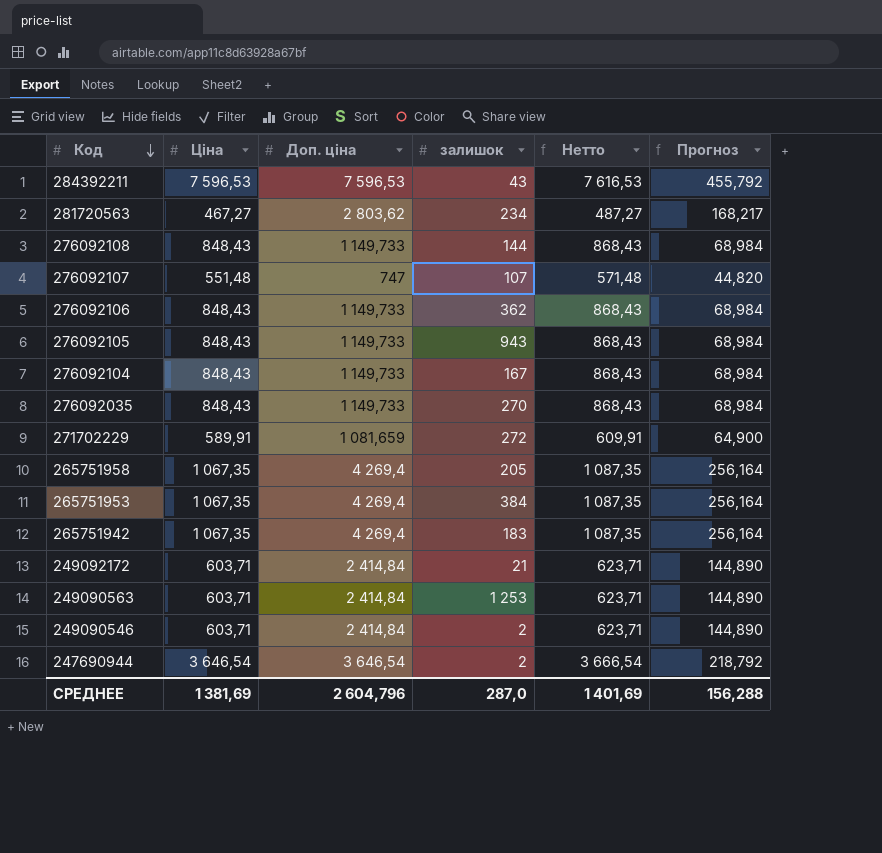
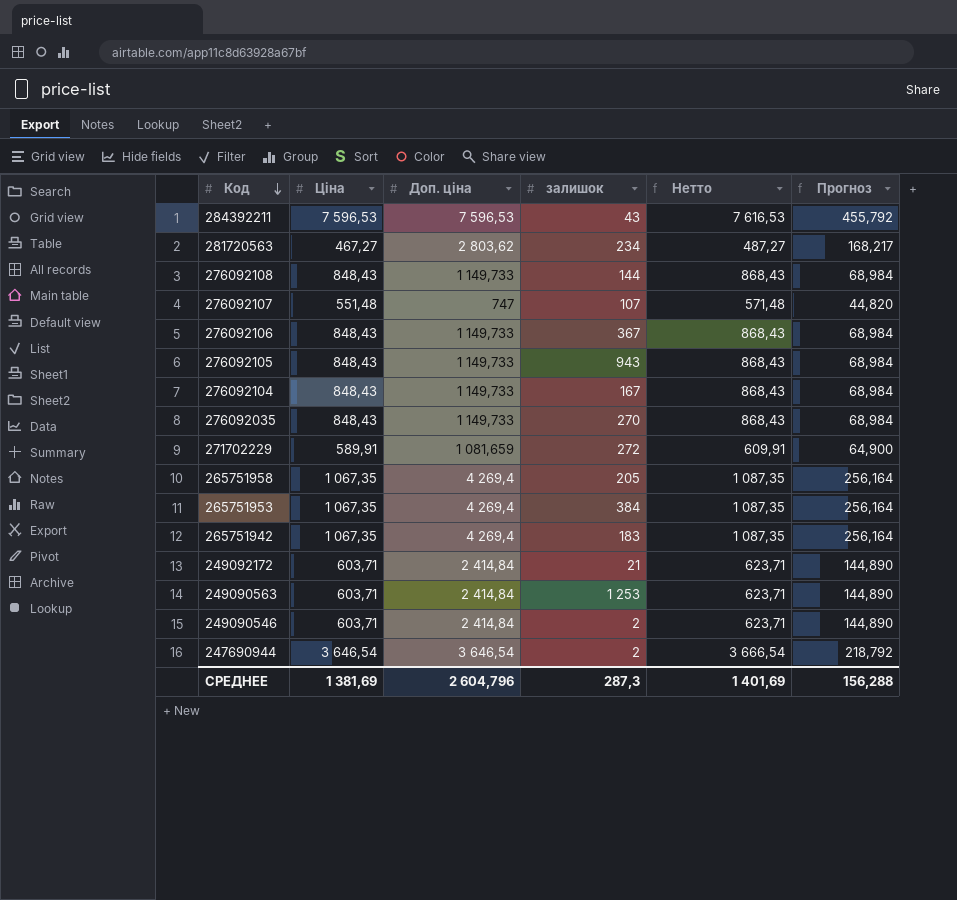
276092106 | залишок: 362 -> 367
СРЕДНЕЕ | залишок: 287,0 -> 287,3

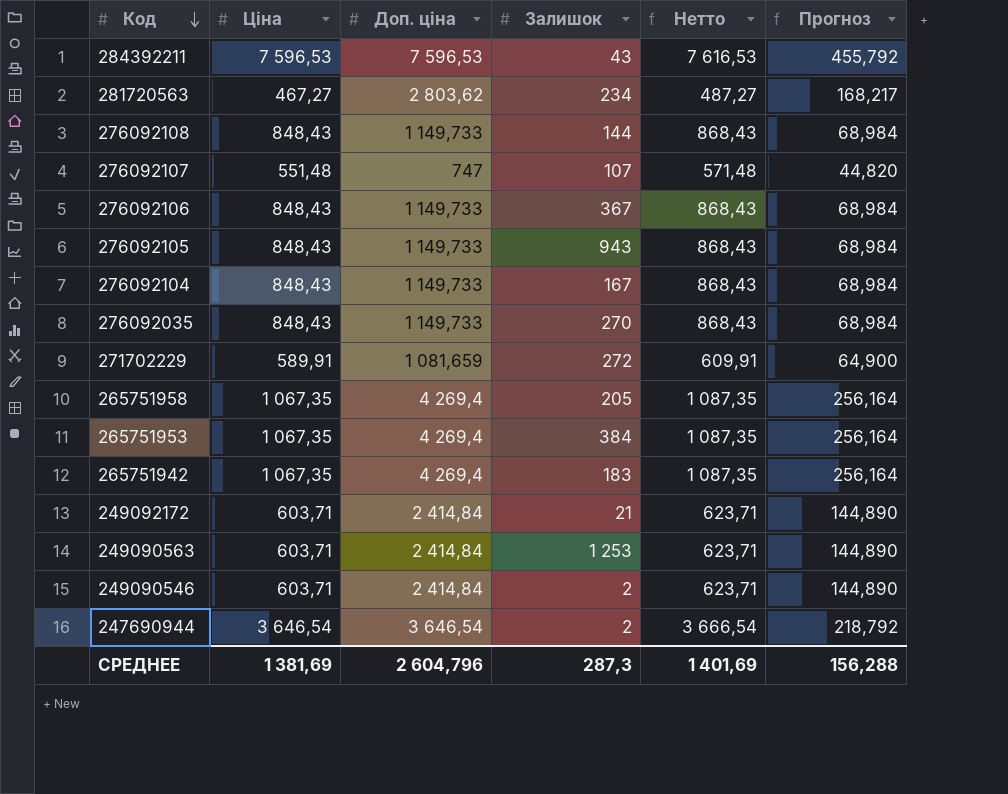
column name: залишок -> Залишок

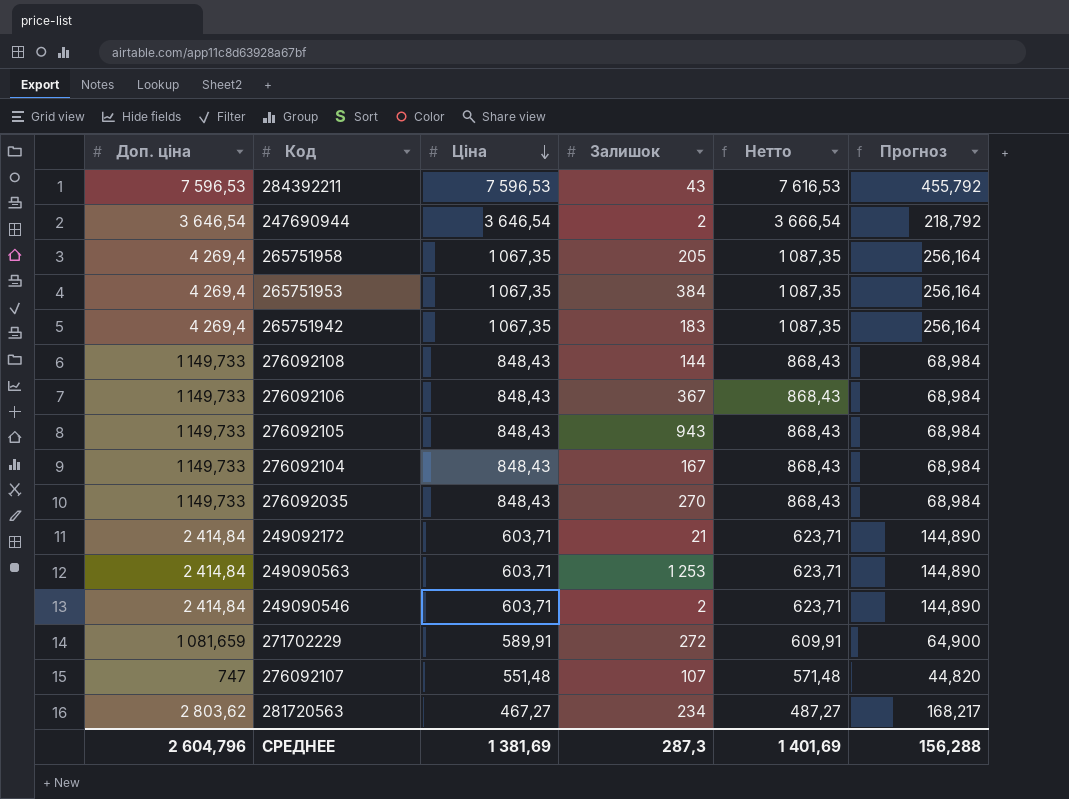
row order: Код descending -> Ціна descending
column Доп. ціна | position: 3 -> 1

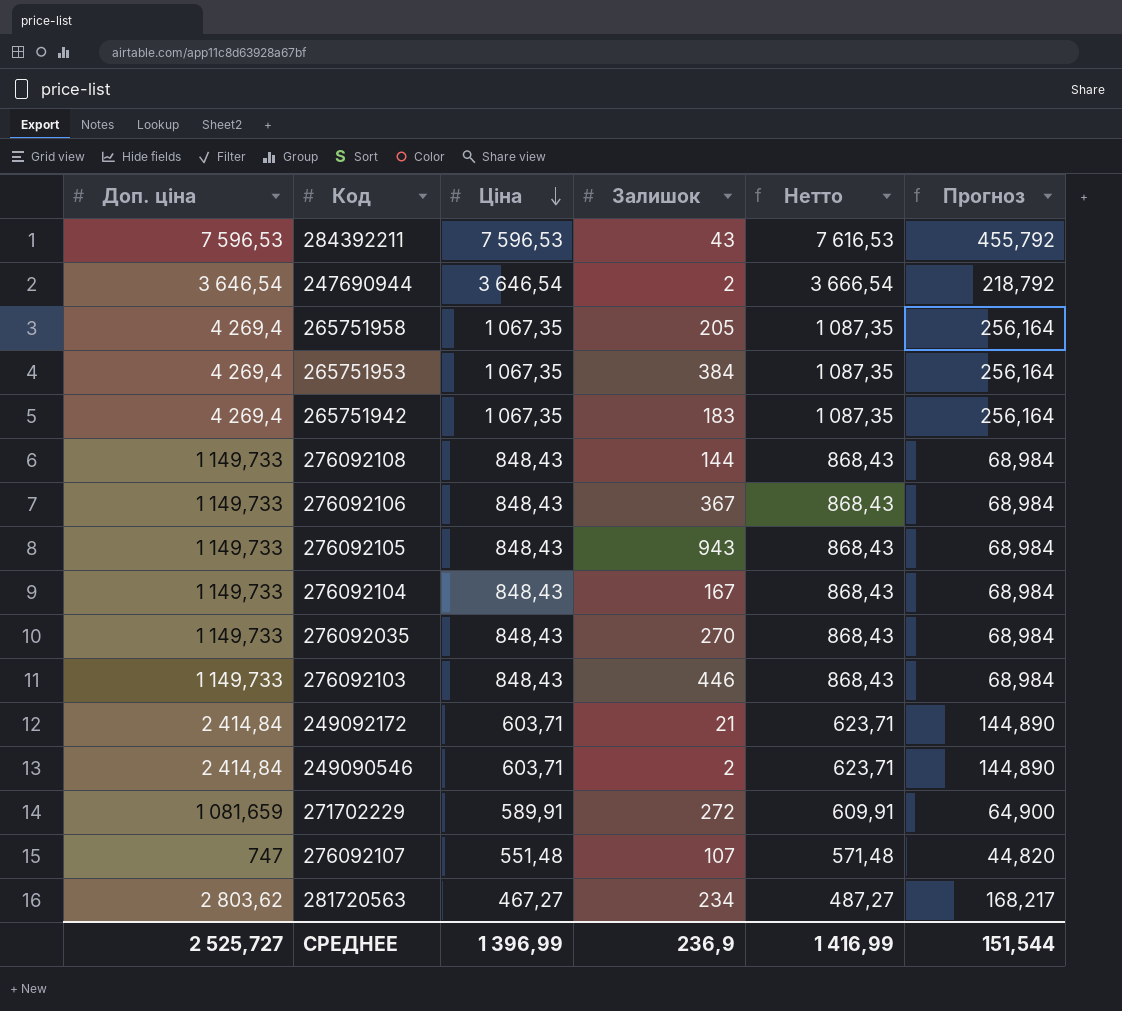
row 249090563: 2 414,84 | 603,71 | 1 253 | 623,71 | 144,890 -> none
row 276092103: none -> 1 149,733 | 848,43 | 446 | 868,43 | 68,984
СРЕДНЕЕ | Доп. ціна: 2 604,796 -> 2 525,727
СРЕДНЕЕ | Ціна: 1 381,69 -> 1 396,99
СРЕДНЕЕ | Залишок: 287,3 -> 236,9
СРЕДНЕЕ | Нетто: 1 401,69 -> 1 416,99
СРЕДНЕЕ | Прогноз: 156,288 -> 151,544

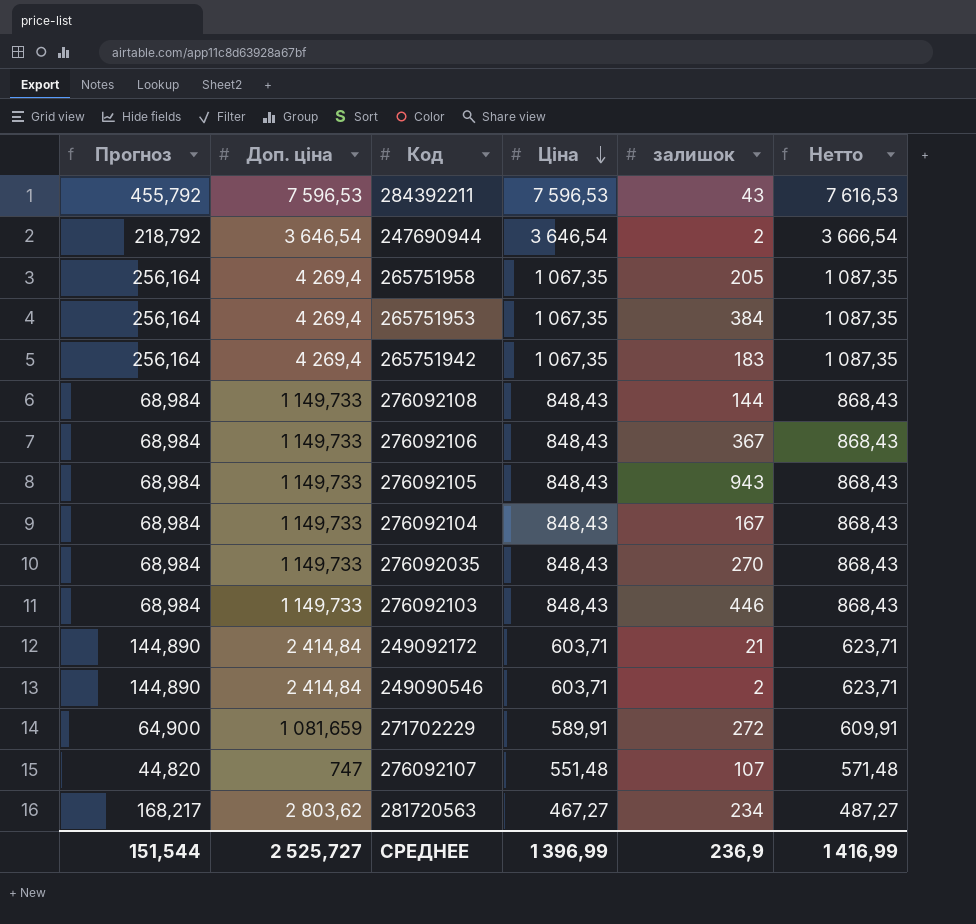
column Прогноз | position: 6 -> 1
column name: Залишок -> залишок

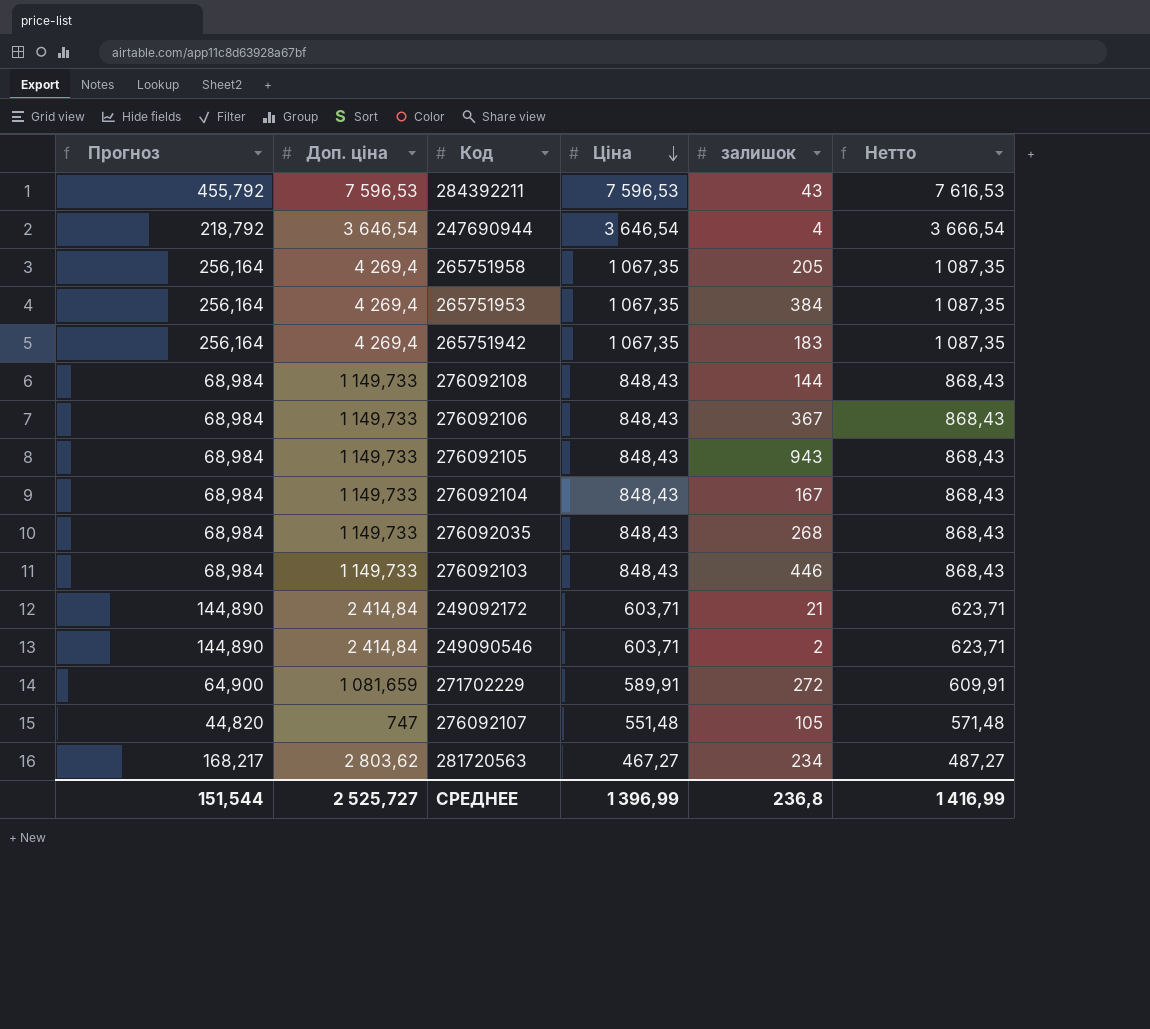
247690944 | залишок: 2 -> 4
276092035 | залишок: 270 -> 268
276092107 | залишок: 107 -> 105
СРЕДНЕЕ | залишок: 236,9 -> 236,8

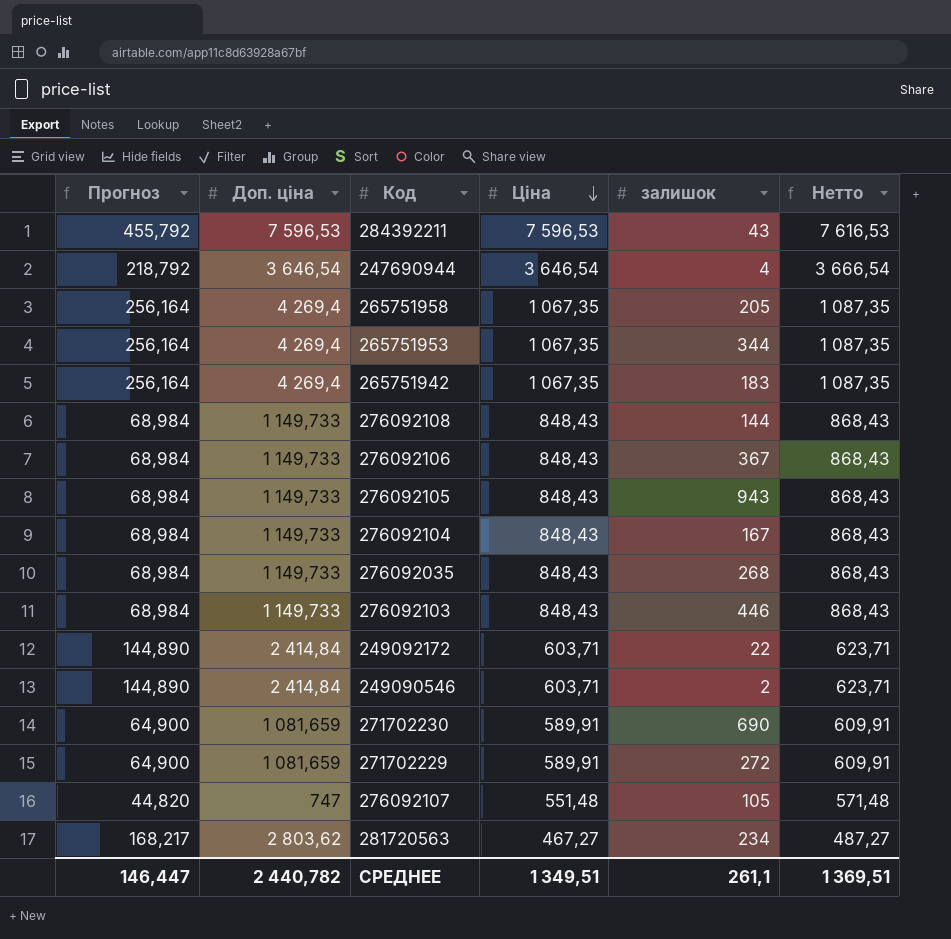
265751953 | залишок: 384 -> 344
249092172 | залишок: 21 -> 22
row 271702230: none -> 64,900 | 1 081,659 | 589,91 | 690 | 609,91
СРЕДНЕЕ | Прогноз: 151,544 -> 146,447
СРЕДНЕЕ | Доп. ціна: 2 525,727 -> 2 440,782
СРЕДНЕЕ | Ціна: 1 396,99 -> 1 349,51
СРЕДНЕЕ | залишок: 236,8 -> 261,1
СРЕДНЕЕ | Нетто: 1 416,99 -> 1 369,51

